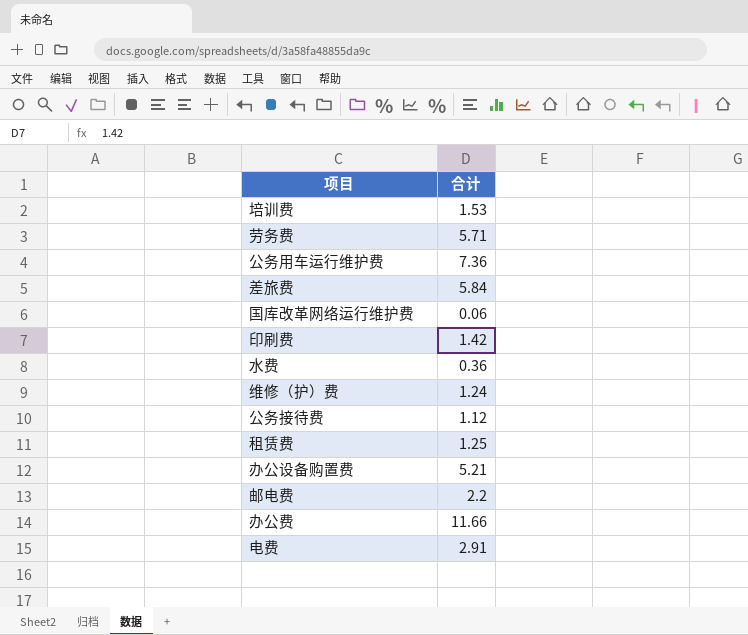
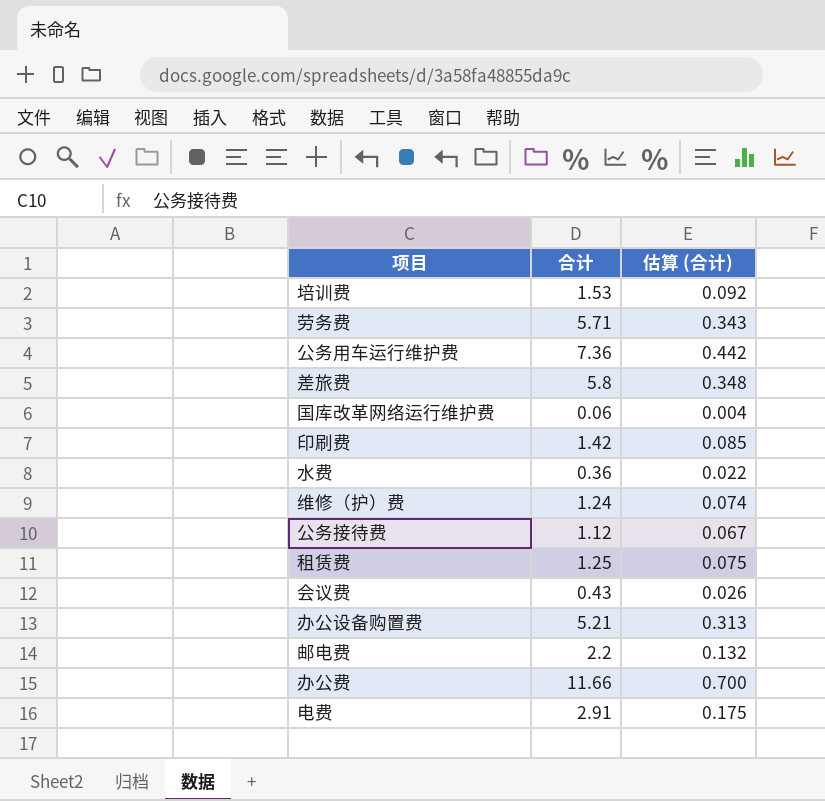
column 估算 (合计) | formula: none -> [合计] * 0.06
差旅费 | 合计: 5.84 -> 5.8
row 会议费: none -> 0.43 | 0.026

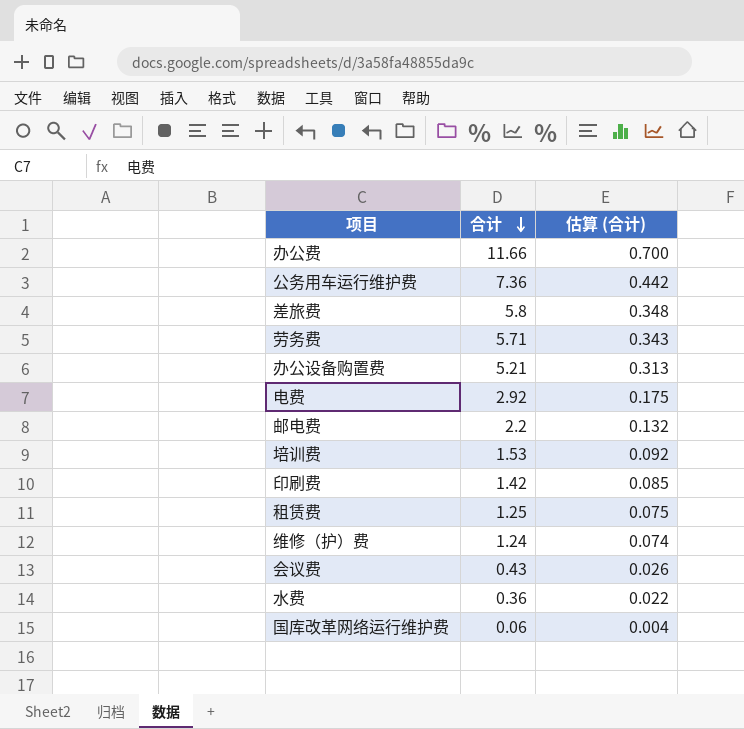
row order: none -> 合计 descending
row 公务接待费: 1.12 | 0.067 -> none
电费 | 合计: 2.91 -> 2.92

